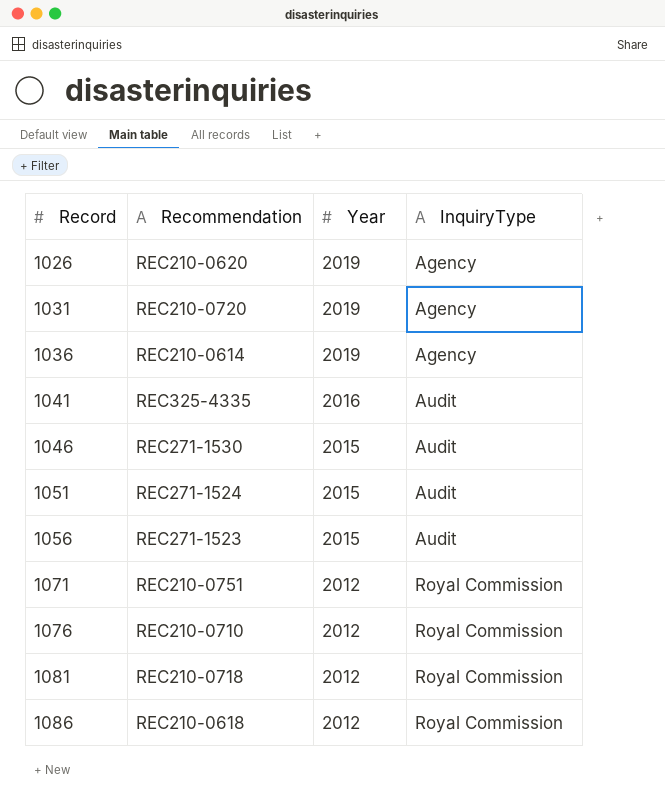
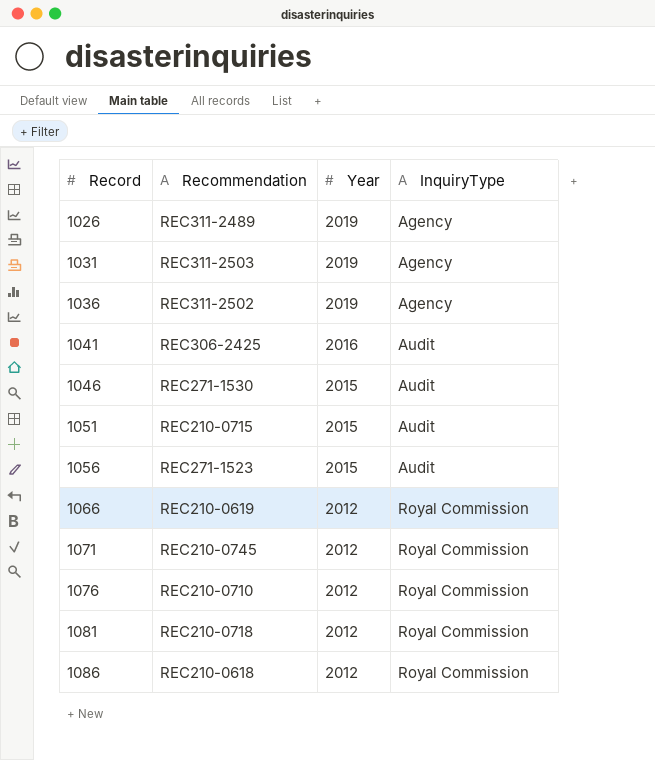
1026 | Recommendation: REC210-0620 -> REC311-2489
1031 | Recommendation: REC210-0720 -> REC311-2503
1036 | Recommendation: REC210-0614 -> REC311-2502
1041 | Recommendation: REC325-4335 -> REC306-2425
1051 | Recommendation: REC271-1524 -> REC210-0715
row 1066: none -> REC210-0619 | 2012 | Royal Commission
1071 | Recommendation: REC210-0751 -> REC210-0745

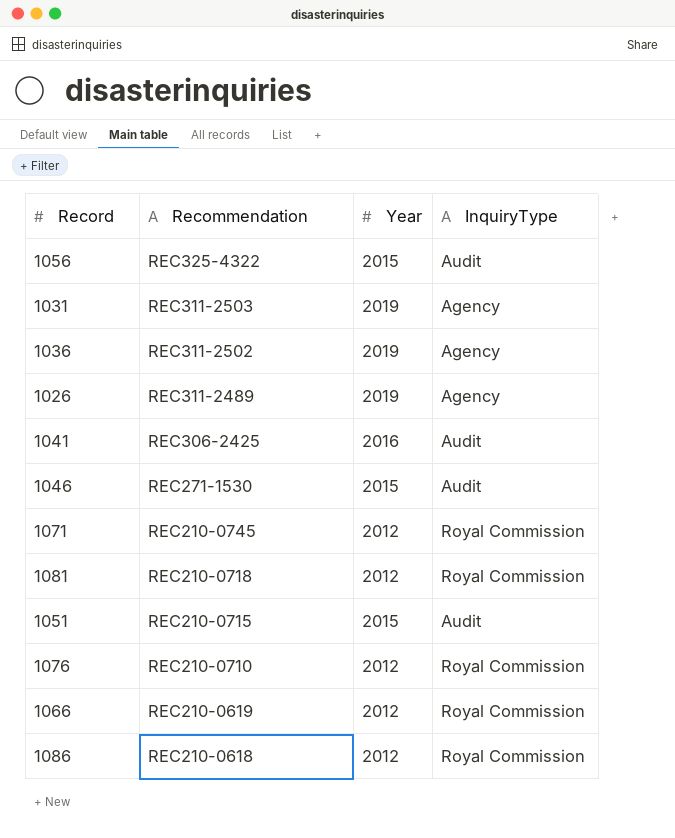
row order: Record ascending -> Recommendation descending
1056 | Recommendation: REC271-1523 -> REC325-4322

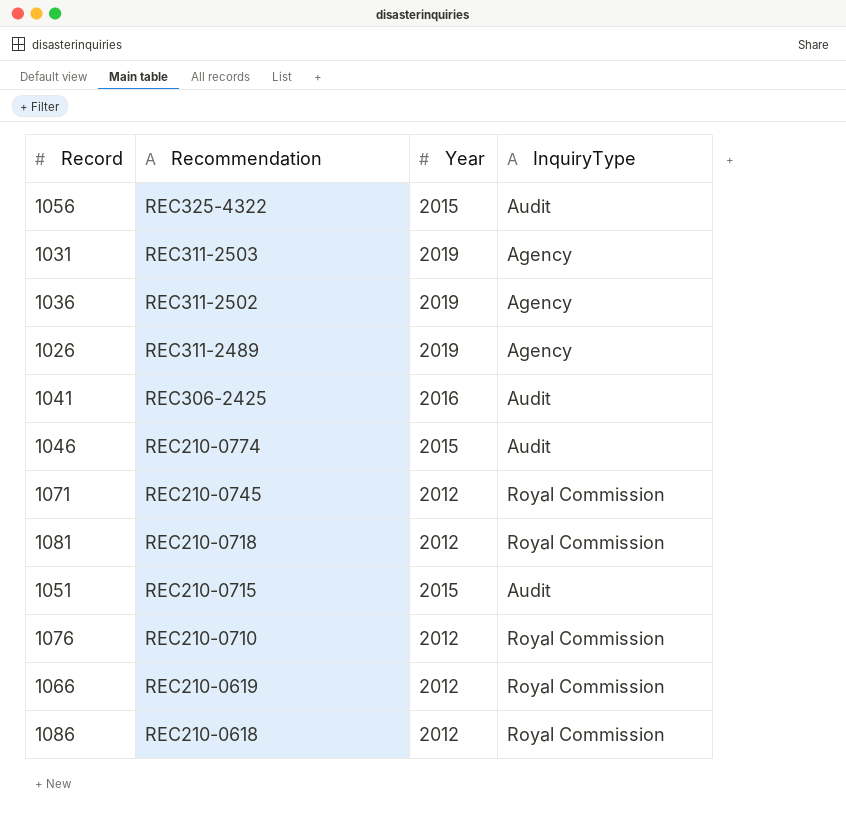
1046 | Recommendation: REC271-1530 -> REC210-0774

